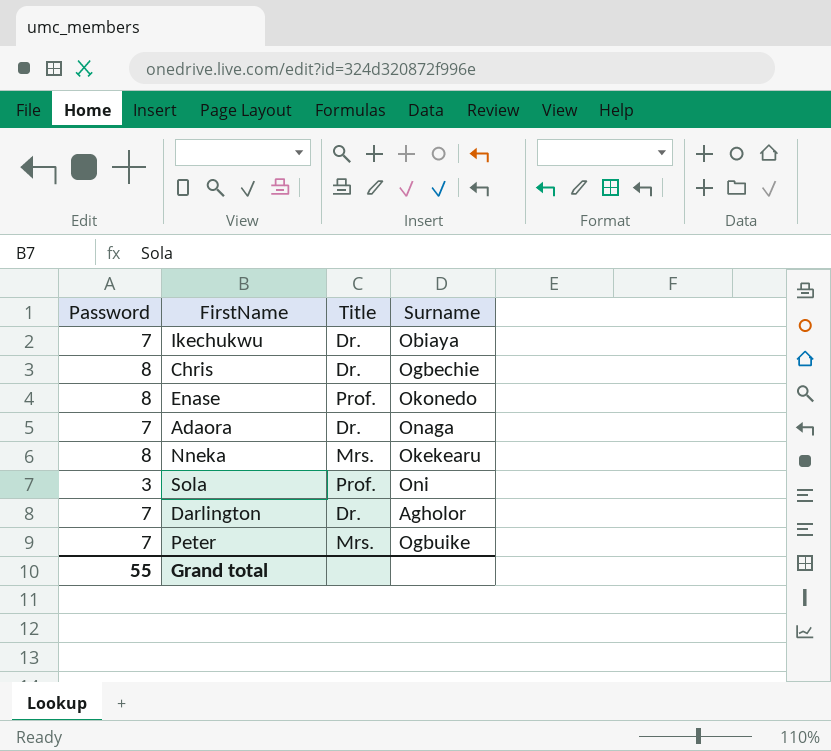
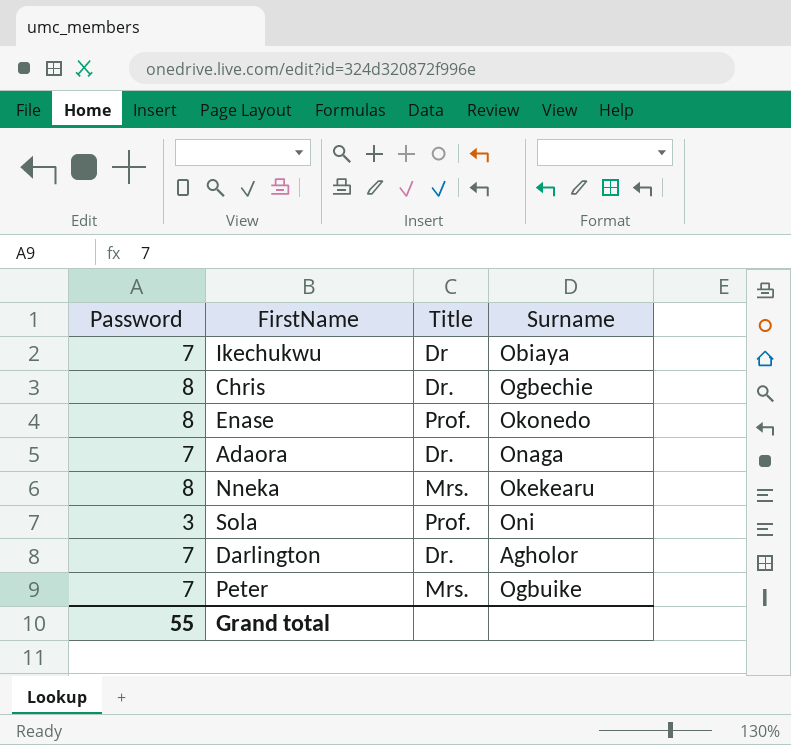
Ikechukwu | Title: Dr. -> Dr

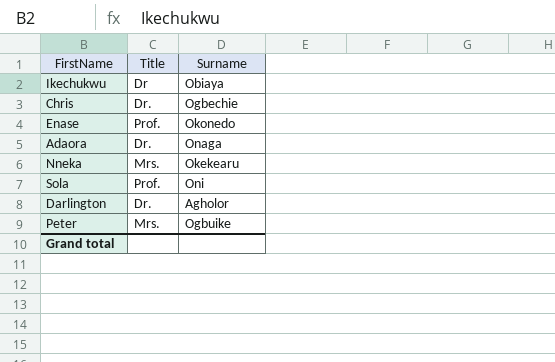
column Password | position: 1 -> none

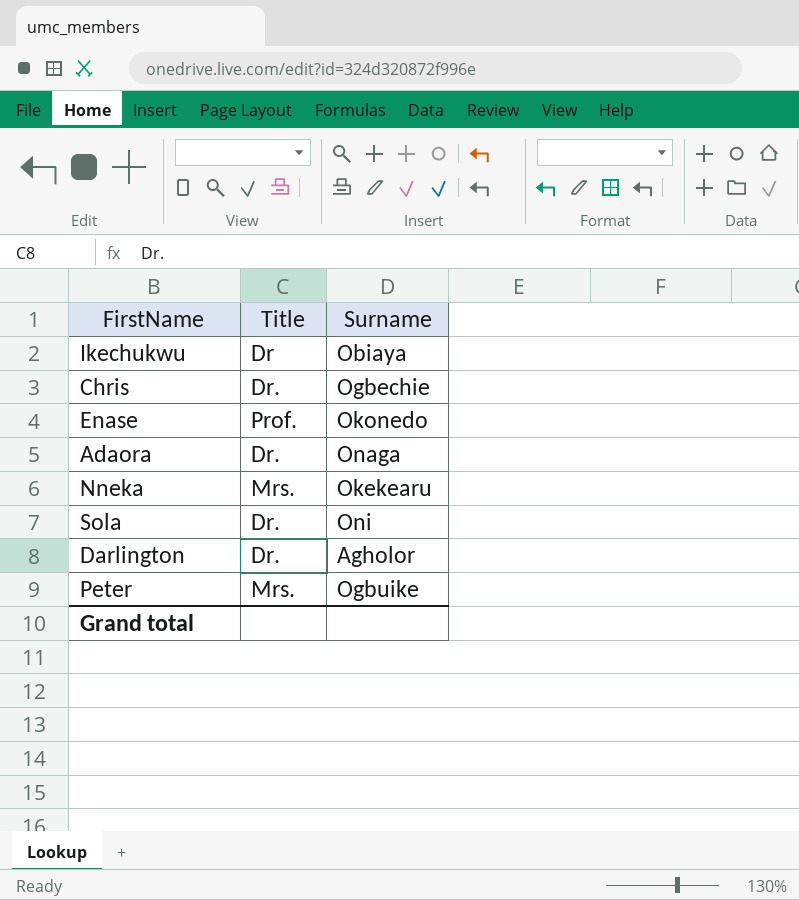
Sola | Title: Prof. -> Dr.

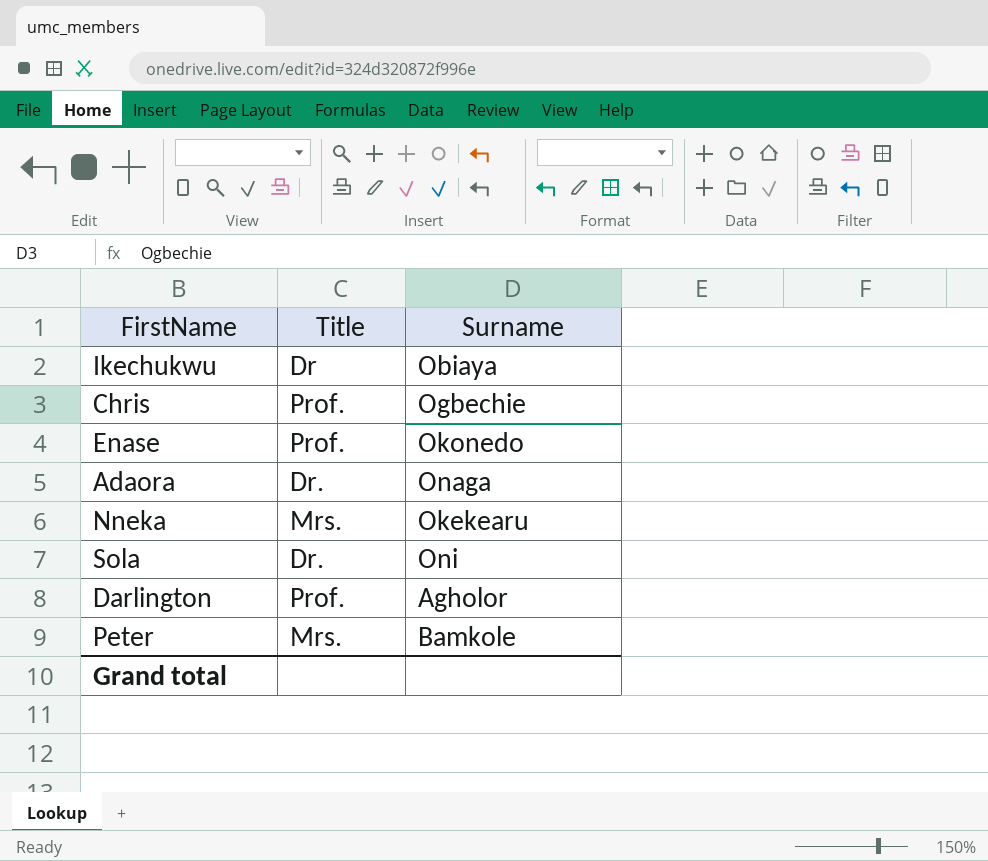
Chris | Title: Dr. -> Prof.
Darlington | Title: Dr. -> Prof.
Peter | Surname: Ogbuike -> Bamkole

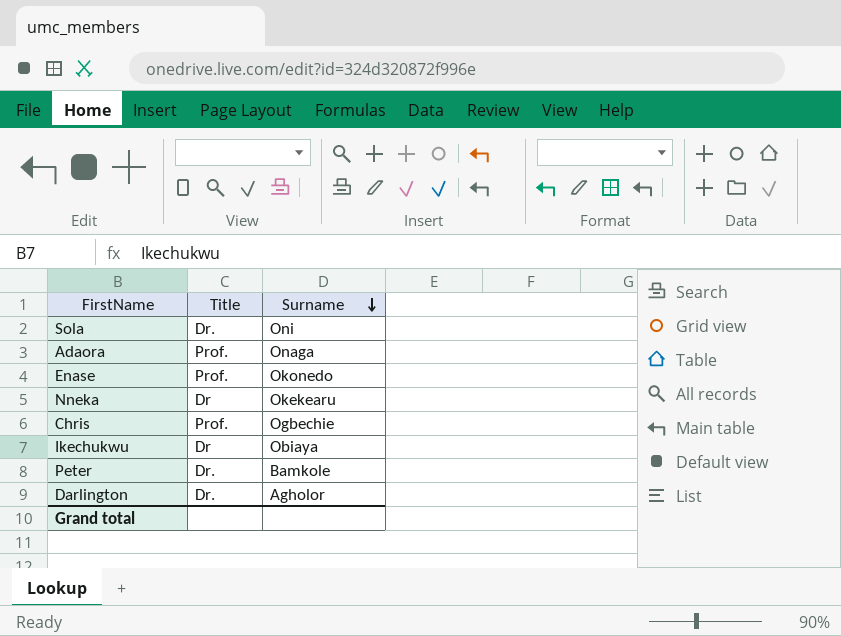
row order: none -> Surname descending
Adaora | Title: Dr. -> Prof.
Nneka | Title: Mrs. -> Dr
Peter | Title: Mrs. -> Dr.
Darlington | Title: Prof. -> Dr.

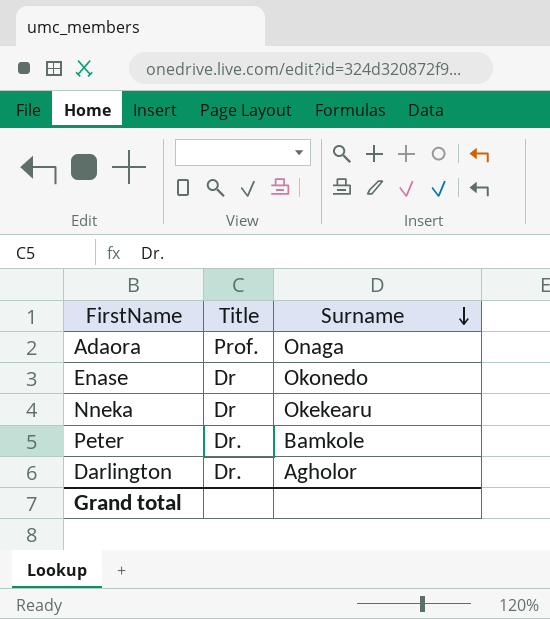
row Sola: Dr. | Oni -> none
row Chris: Prof. | Ogbechie -> none
row Ikechukwu: Dr | Obiaya -> none
Enase | Title: Prof. -> Dr

